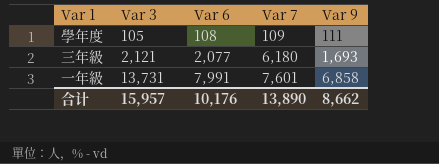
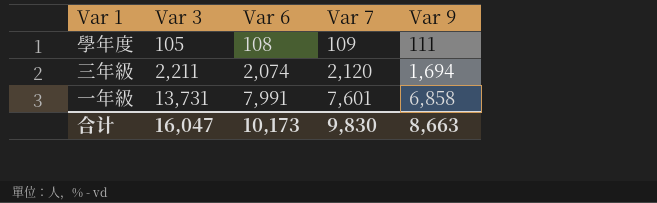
三年級 | Var 3: 2,121 -> 2,211
三年級 | Var 6: 2,077 -> 2,074
三年級 | Var 7: 6,180 -> 2,120
三年級 | Var 9: 1,693 -> 1,694
合计 | Var 3: 15,957 -> 16,047
合计 | Var 6: 10,176 -> 10,173
合计 | Var 7: 13,890 -> 9,830
合计 | Var 9: 8,662 -> 8,663

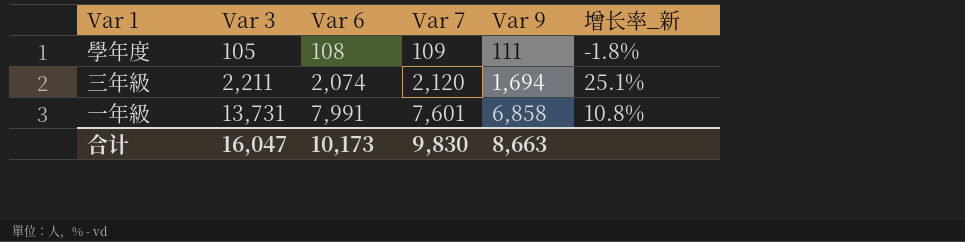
column 增长率_新 | formula: none -> ([Var 7] - [Var 9]) / [Var 9]

